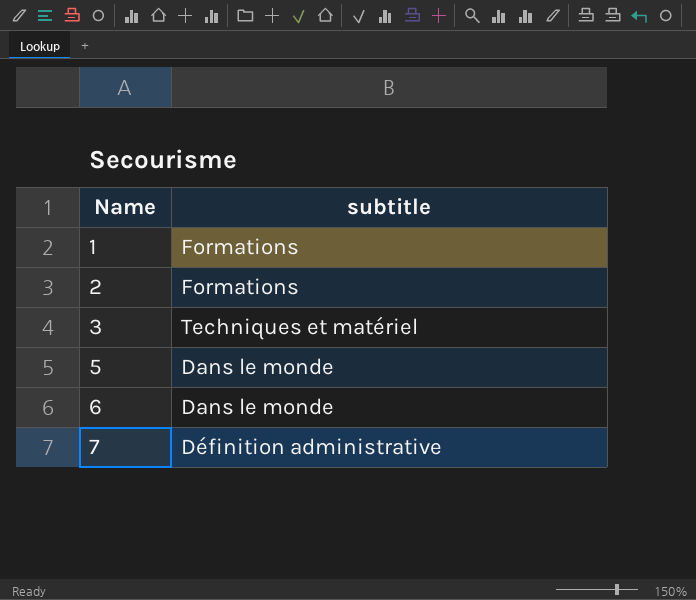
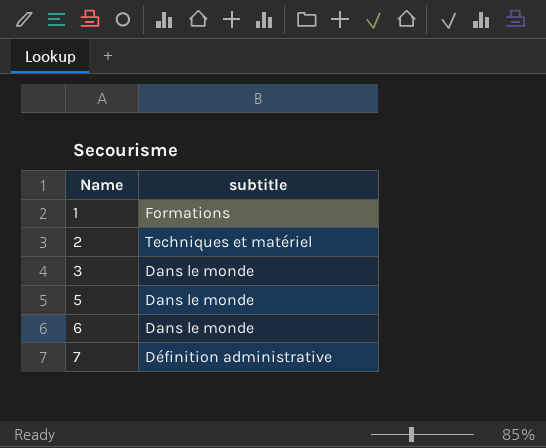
2 | subtitle: Formations -> Techniques et matériel
3 | subtitle: Techniques et matériel -> Dans le monde

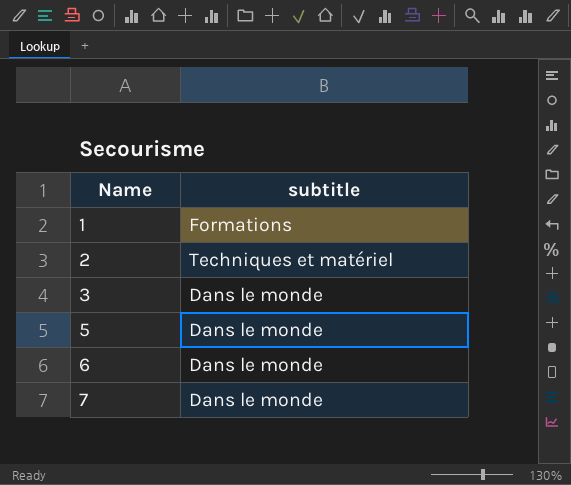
7 | subtitle: Définition administrative -> Dans le monde

